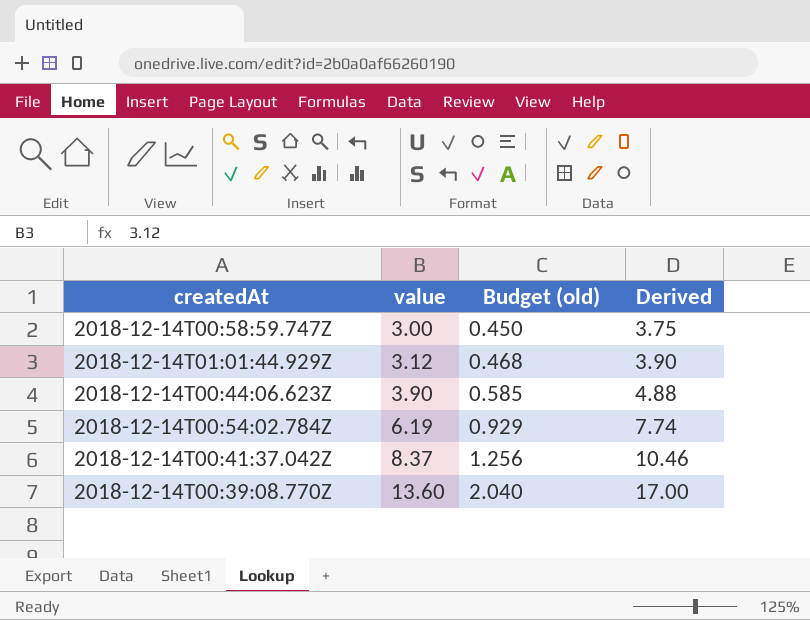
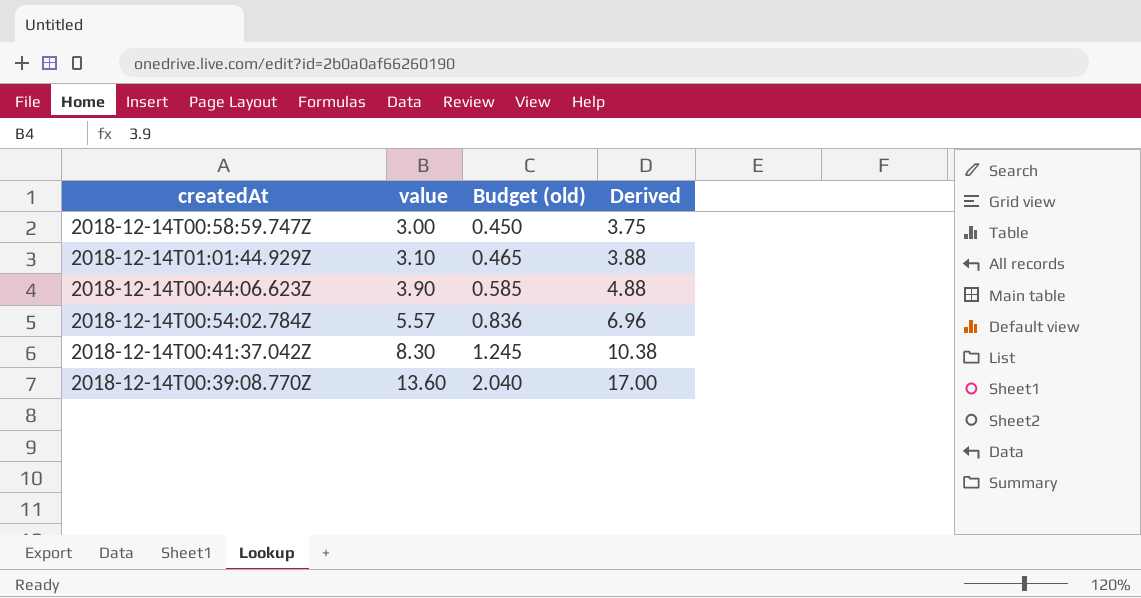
2018-12-14T01:01:44.929Z | value: 3.12 -> 3.10
2018-12-14T01:01:44.929Z | Budget (old): 0.468 -> 0.465
2018-12-14T01:01:44.929Z | Derived: 3.90 -> 3.88
2018-12-14T00:54:02.784Z | value: 6.19 -> 5.57
2018-12-14T00:54:02.784Z | Budget (old): 0.929 -> 0.836
2018-12-14T00:54:02.784Z | Derived: 7.74 -> 6.96
2018-12-14T00:41:37.042Z | value: 8.37 -> 8.30
2018-12-14T00:41:37.042Z | Budget (old): 1.256 -> 1.245
2018-12-14T00:41:37.042Z | Derived: 10.46 -> 10.38

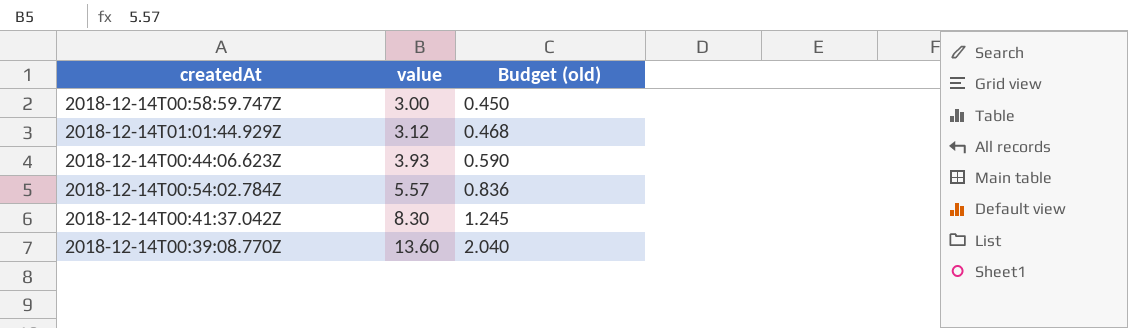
column Derived | formula: [value] * 1.25 -> none
2018-12-14T01:01:44.929Z | value: 3.10 -> 3.12
2018-12-14T01:01:44.929Z | Budget (old): 0.465 -> 0.468
2018-12-14T00:44:06.623Z | value: 3.90 -> 3.93
2018-12-14T00:44:06.623Z | Budget (old): 0.585 -> 0.590

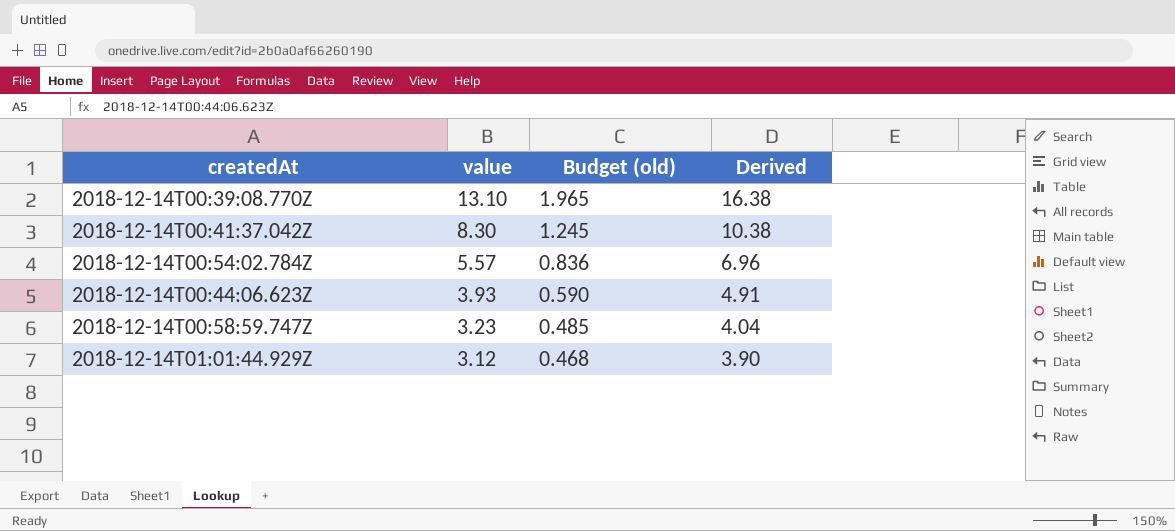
row order: value ascending -> value descending
column Derived | formula: none -> [value] * 1.25
2018-12-14T00:39:08.770Z | value: 13.60 -> 13.10
2018-12-14T00:39:08.770Z | Budget (old): 2.040 -> 1.965
2018-12-14T00:58:59.747Z | value: 3.00 -> 3.23
2018-12-14T00:58:59.747Z | Budget (old): 0.450 -> 0.485

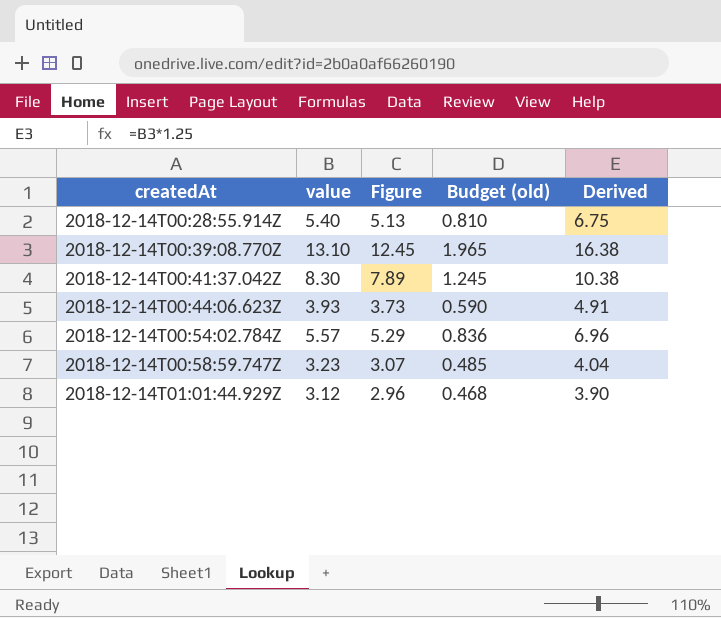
row order: value descending -> createdAt ascending
column Figure | formula: none -> [value] * 0.95
row 2018-12-14T00:28:55.914Z: none -> 5.40 | 5.13 | 0.810 | 6.75

